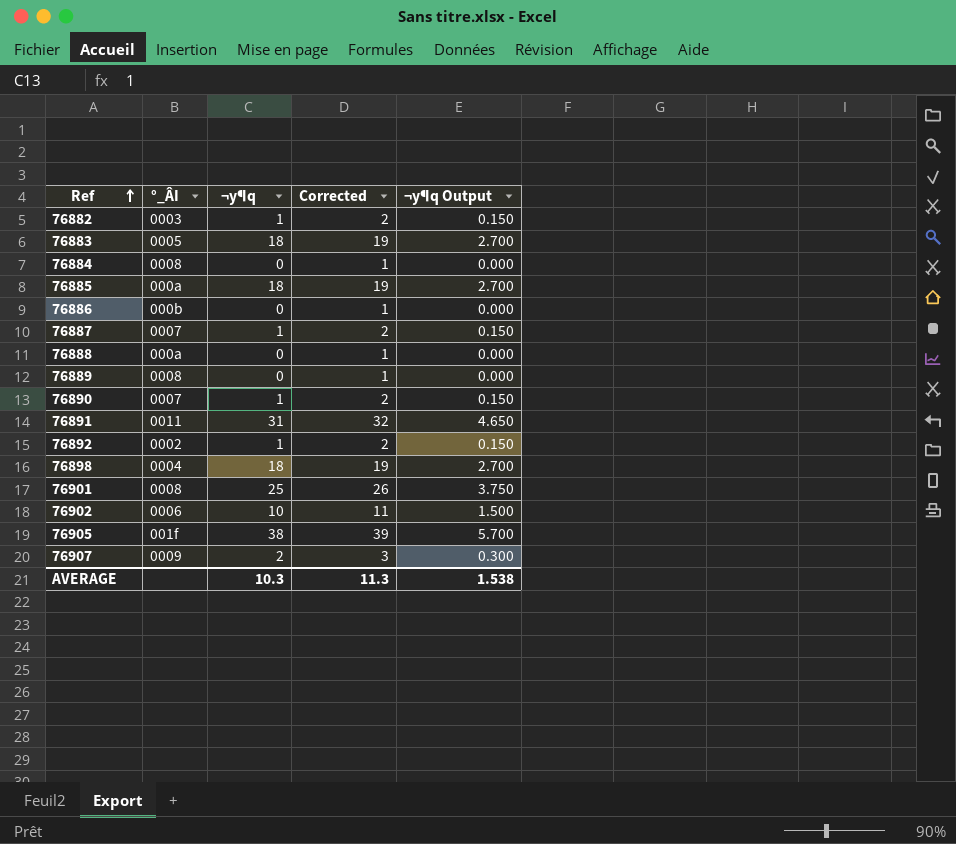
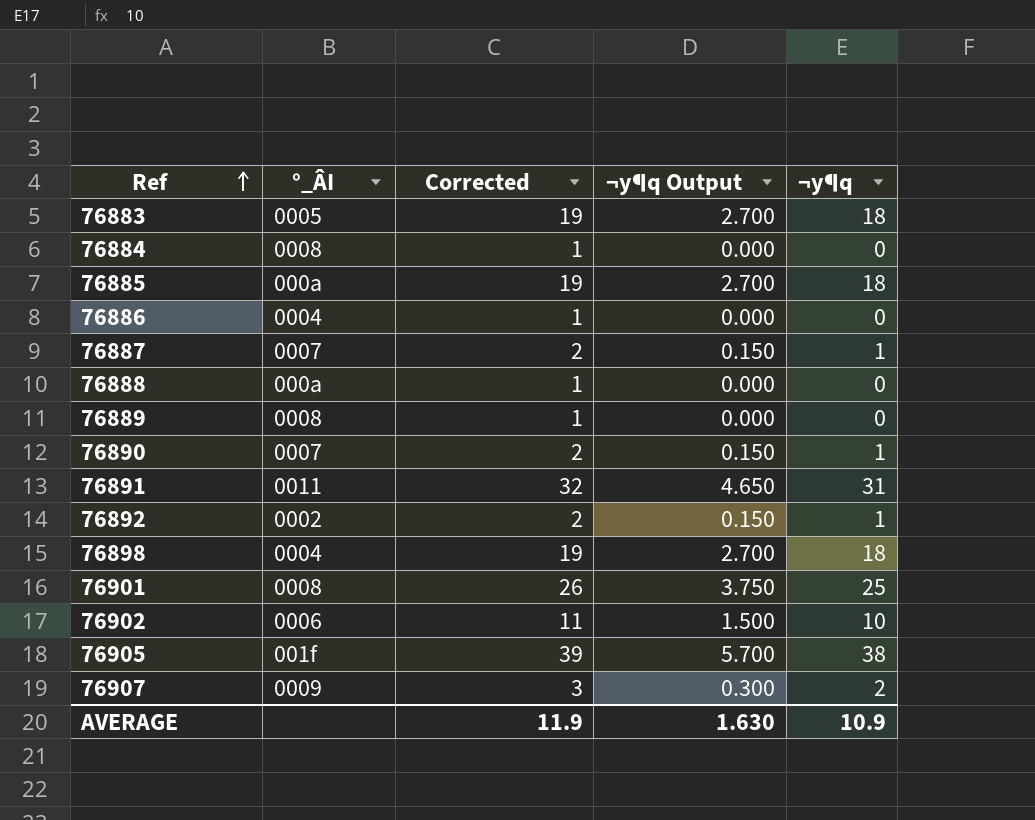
column ¬y¶q | position: 3 -> 5
row 76882: 0003 | 1 | 2 | 0.150 -> none
76886 | °_ÂI: 000b -> 0004
AVERAGE | Corrected: 11.3 -> 11.9
AVERAGE | ¬y¶q Output: 1.538 -> 1.630
AVERAGE | ¬y¶q: 10.3 -> 10.9

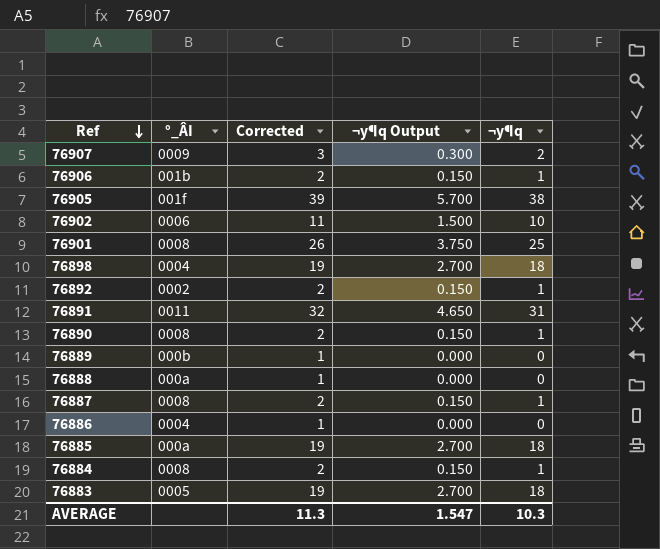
row order: Ref ascending -> Ref descending
row 76906: none -> 001b | 2 | 0.150 | 1
76890 | °_ÂI: 0007 -> 0008
76889 | °_ÂI: 0008 -> 000b
76887 | °_ÂI: 0007 -> 0008
76884 | Corrected: 1 -> 2
76884 | ¬y¶q Output: 0.000 -> 0.150
76884 | ¬y¶q: 0 -> 1
AVERAGE | Corrected: 11.9 -> 11.3
AVERAGE | ¬y¶q Output: 1.630 -> 1.547
AVERAGE | ¬y¶q: 10.9 -> 10.3

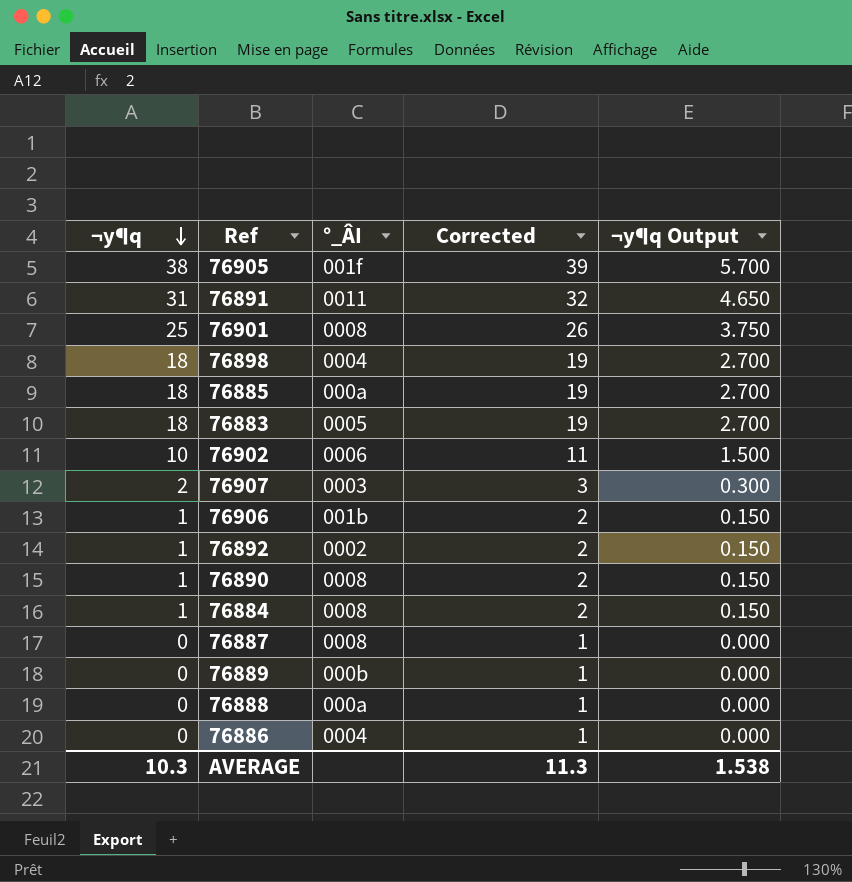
row order: Ref descending -> ¬y¶q descending
column ¬y¶q | position: 5 -> 1
76907 | °_ÂI: 0009 -> 0003
76887 | ¬y¶q: 1 -> 0
76887 | Corrected: 2 -> 1
76887 | ¬y¶q Output: 0.150 -> 0.000
AVERAGE | ¬y¶q Output: 1.547 -> 1.538

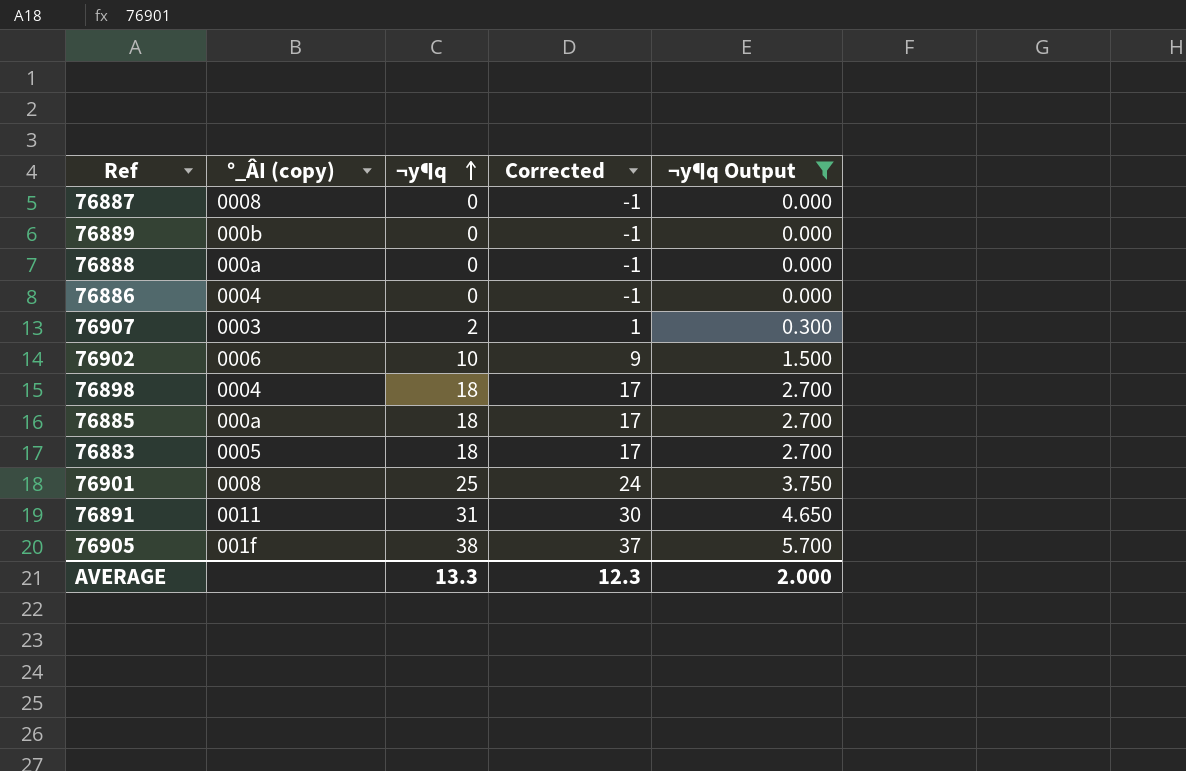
filter: none -> ¬y¶q Output != 0.150
row order: ¬y¶q descending -> ¬y¶q ascending
column name: °_ÂI -> °_ÂI (copy)
column ¬y¶q | position: 1 -> 3
column Corrected | formula: [¬y¶q] + 1 -> [¬y¶q] - 1
AVERAGE | ¬y¶q: 10.3 -> 13.3
AVERAGE | Corrected: 11.3 -> 12.3
AVERAGE | ¬y¶q Output: 1.538 -> 2.000

